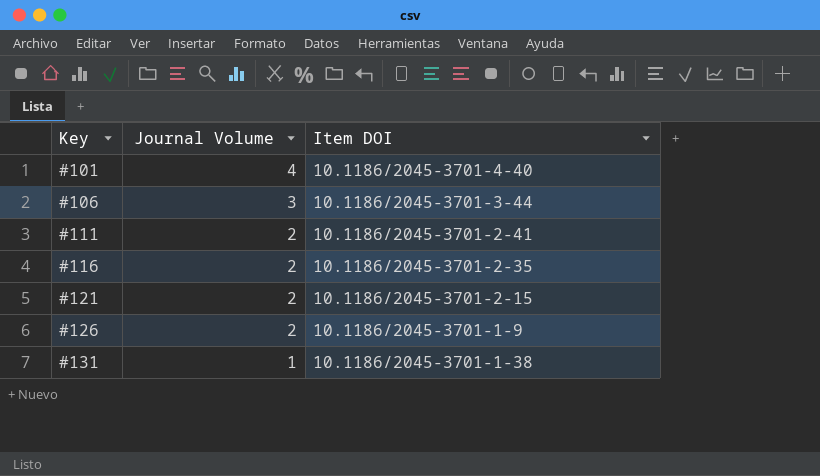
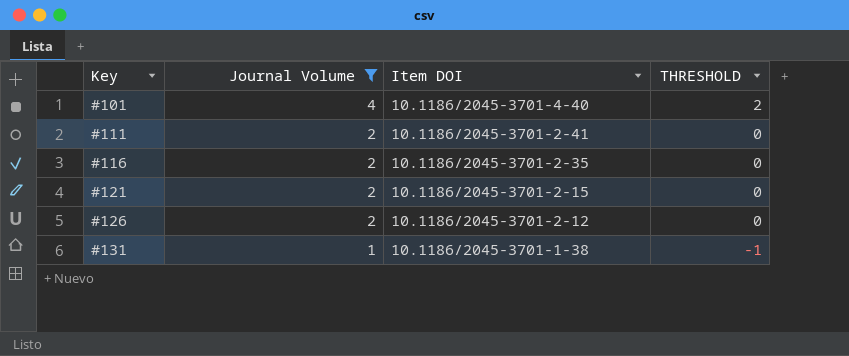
filter: none -> Journal Volume != 3
column THRESHOLD | formula: none -> [Journal Volume] - 2
#126 | Item DOI: 10.1186/2045-3701-1-9 -> 10.1186/2045-3701-2-12

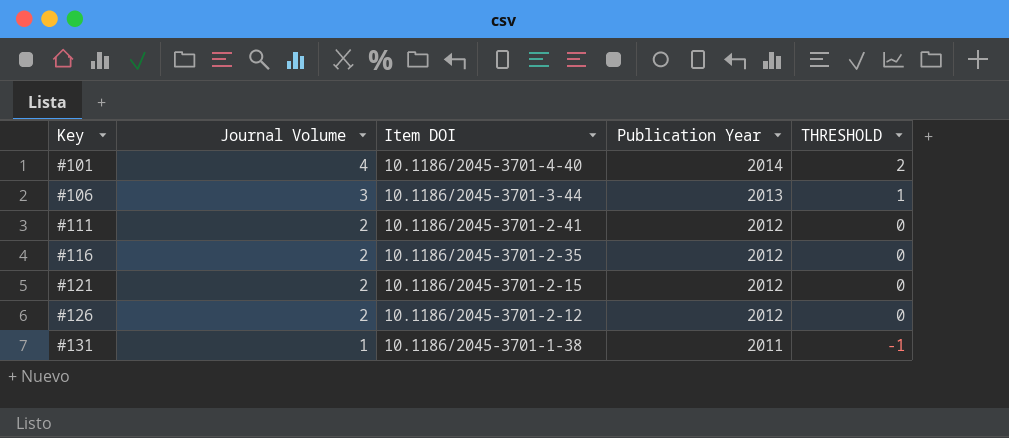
filter: Journal Volume != 3 -> none
column Publication Year | position: none -> 4

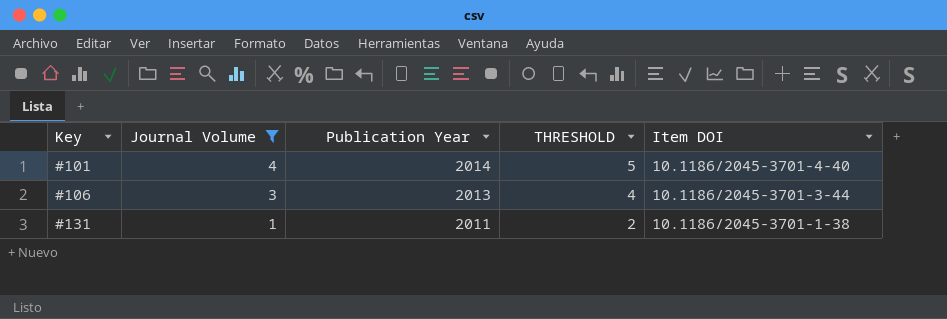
filter: none -> Journal Volume != 2
column THRESHOLD | formula: [Journal Volume] - 2 -> [Journal Volume] + 1
column Item DOI | position: 3 -> 5

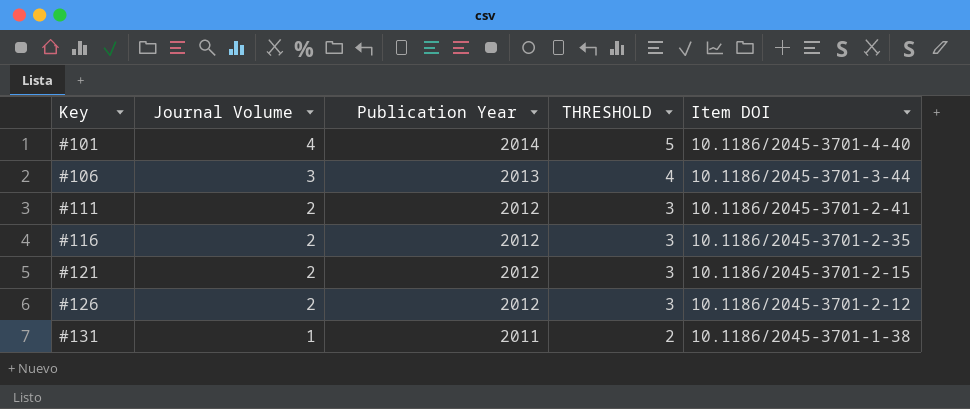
filter: Journal Volume != 2 -> none

